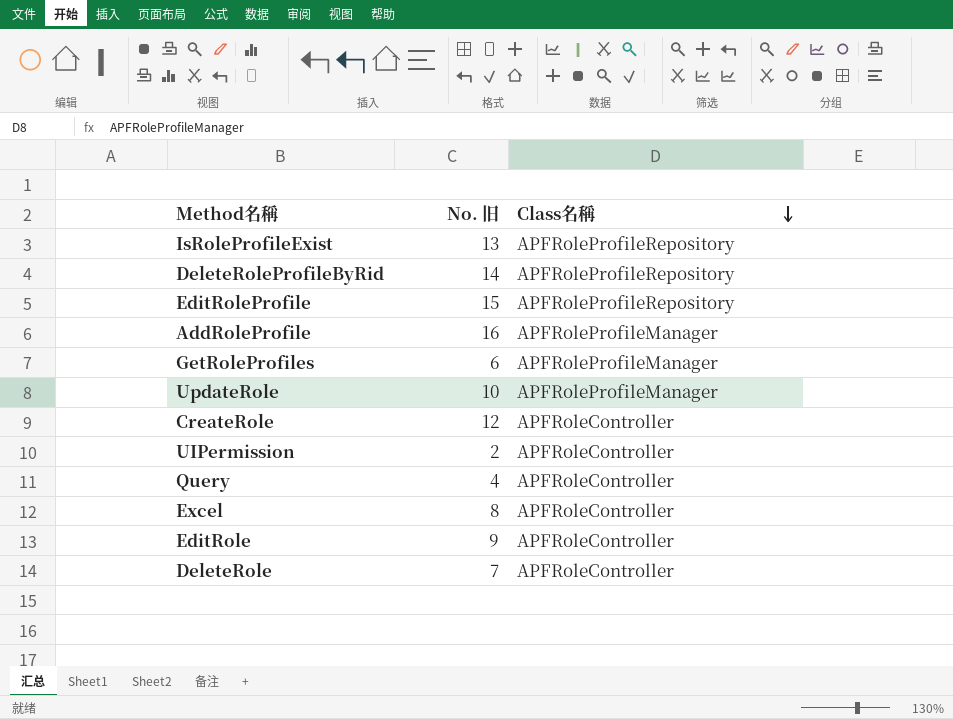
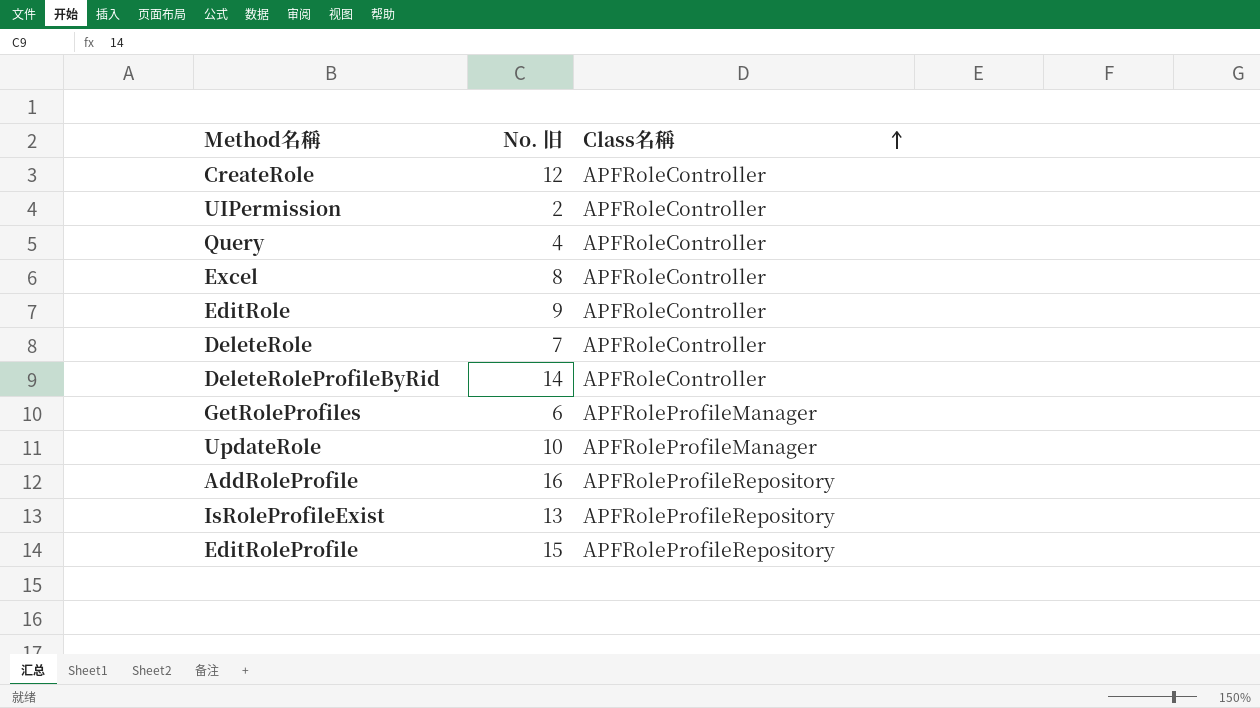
row order: Class名稱 descending -> Class名稱 ascending
DeleteRoleProfileByRid | Class名稱: APFRoleProfileRepository -> APFRoleController
AddRoleProfile | Class名稱: APFRoleProfileManager -> APFRoleProfileRepository

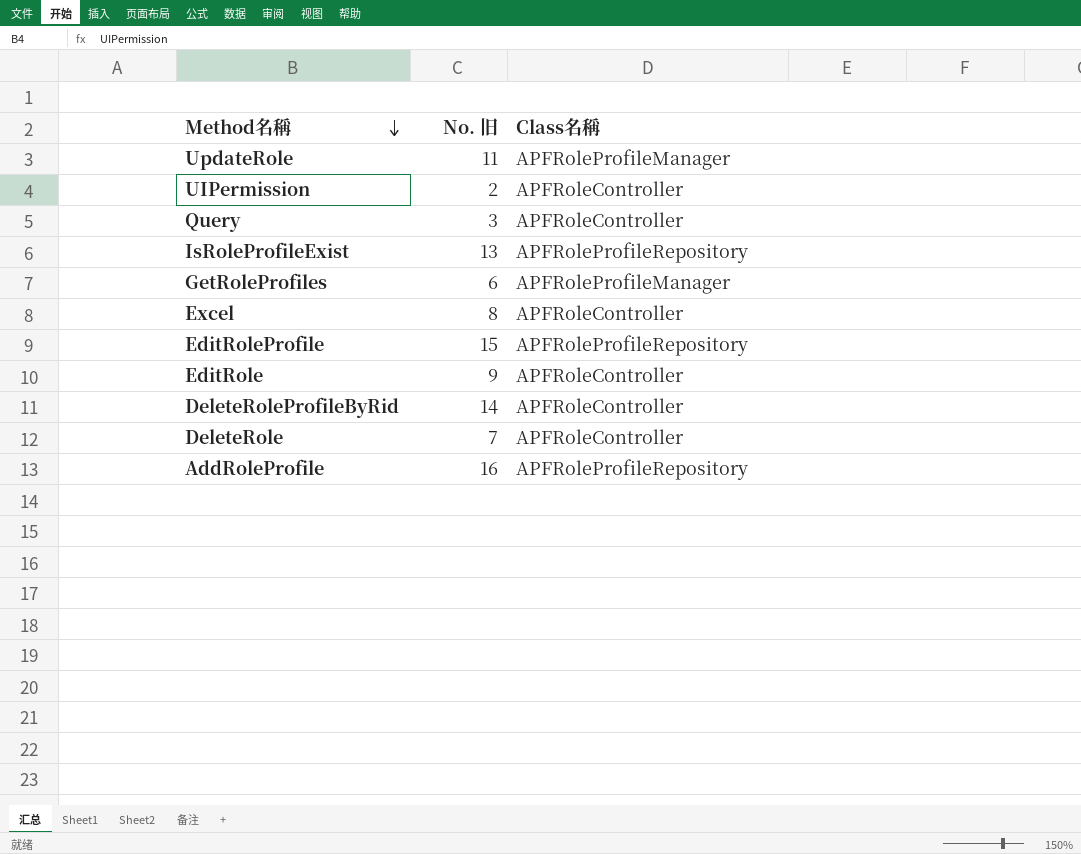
row order: Class名稱 ascending -> Method名稱 descending
row CreateRole: 12 | APFRoleController -> none
UpdateRole | No. 旧: 10 -> 11
Query | No. 旧: 4 -> 3

